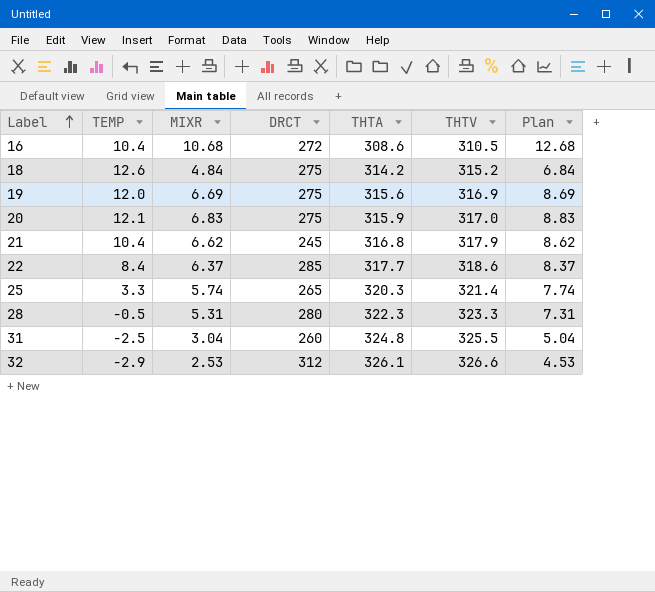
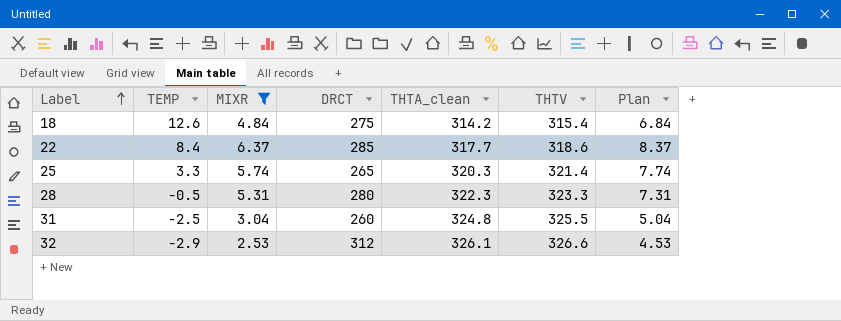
filter: none -> MIXR <= 6.37
column name: THTA -> THTA_clean
18 | THTV: 315.2 -> 315.4

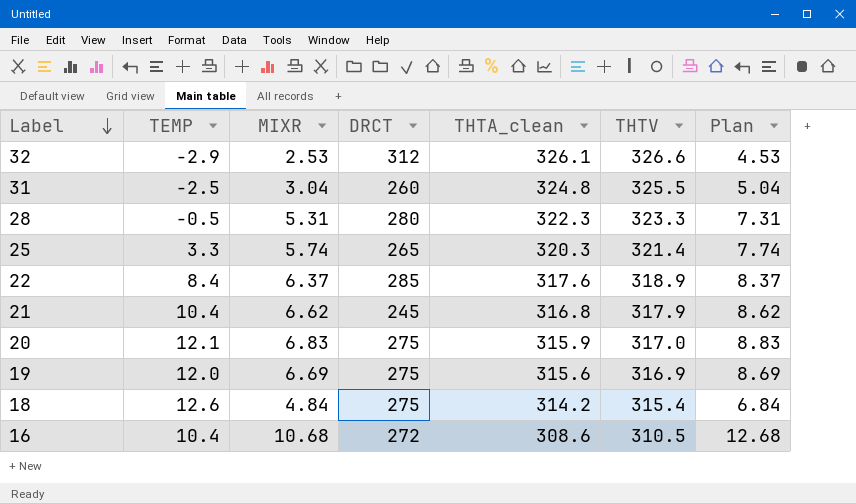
filter: MIXR <= 6.37 -> none
row order: Label ascending -> Label descending
22 | THTA_clean: 317.7 -> 317.6
22 | THTV: 318.6 -> 318.9

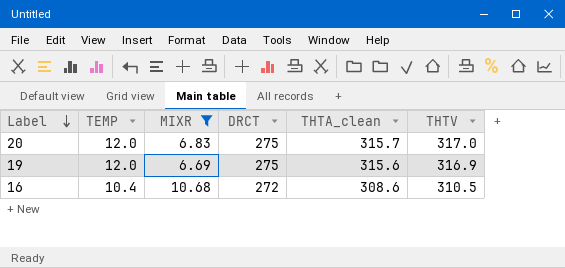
filter: none -> MIXR >= 6.69
column Plan | formula: [MIXR] + 2 -> none
20 | TEMP: 12.1 -> 12.0
20 | THTA_clean: 315.9 -> 315.7

